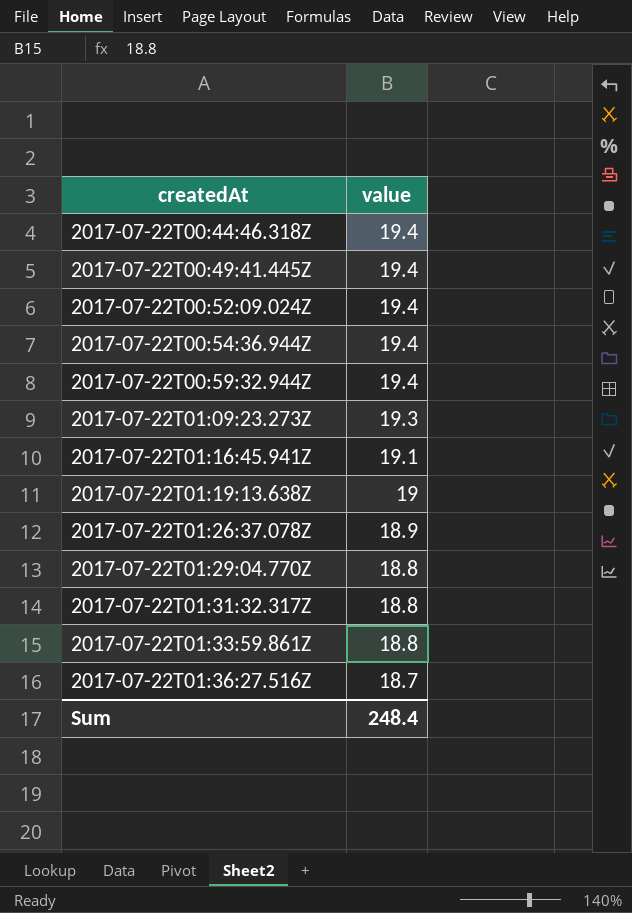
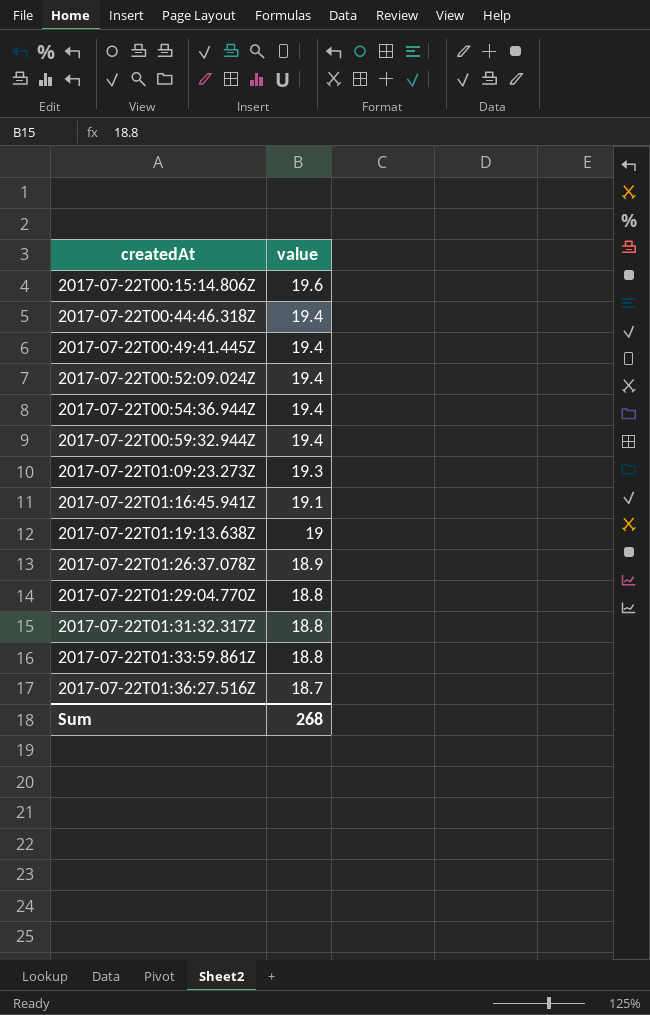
row 2017-07-22T00:15:14.806Z: none -> 19.6
Sum | value: 248.4 -> 268

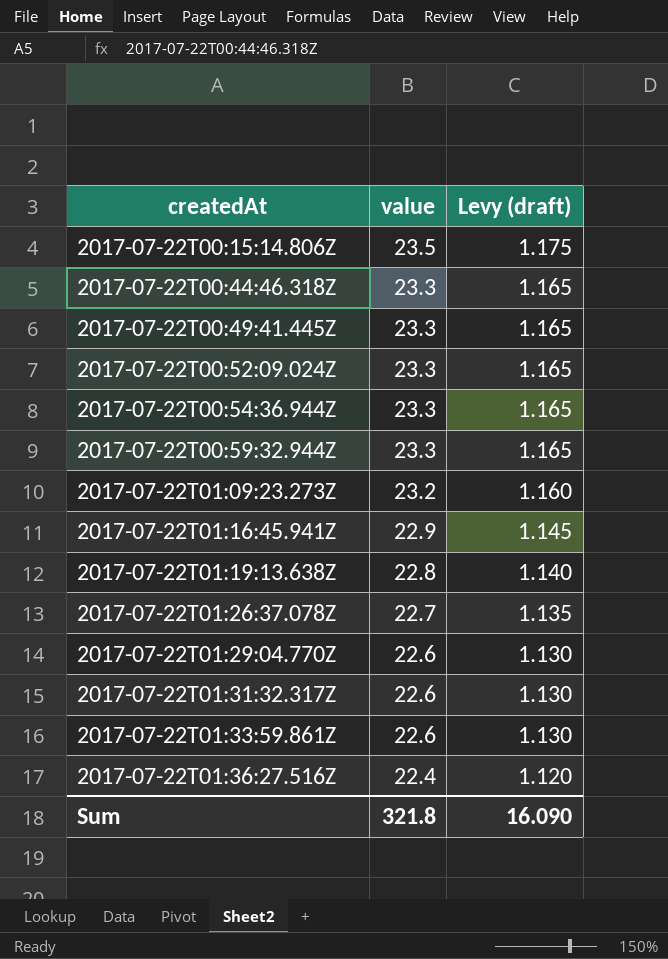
column Levy (draft) | formula: none -> [value] * 0.05
2017-07-22T00:15:14.806Z | value: 19.6 -> 23.5
2017-07-22T00:44:46.318Z | value: 19.4 -> 23.3
2017-07-22T00:49:41.445Z | value: 19.4 -> 23.3
2017-07-22T00:52:09.024Z | value: 19.4 -> 23.3
2017-07-22T00:54:36.944Z | value: 19.4 -> 23.3
2017-07-22T00:59:32.944Z | value: 19.4 -> 23.3
2017-07-22T01:09:23.273Z | value: 19.3 -> 23.2
2017-07-22T01:16:45.941Z | value: 19.1 -> 22.9
2017-07-22T01:19:13.638Z | value: 19 -> 22.8
2017-07-22T01:26:37.078Z | value: 18.9 -> 22.7
2017-07-22T01:29:04.770Z | value: 18.8 -> 22.6
2017-07-22T01:31:32.317Z | value: 18.8 -> 22.6
2017-07-22T01:33:59.861Z | value: 18.8 -> 22.6
2017-07-22T01:36:27.516Z | value: 18.7 -> 22.4
Sum | value: 268 -> 321.8

